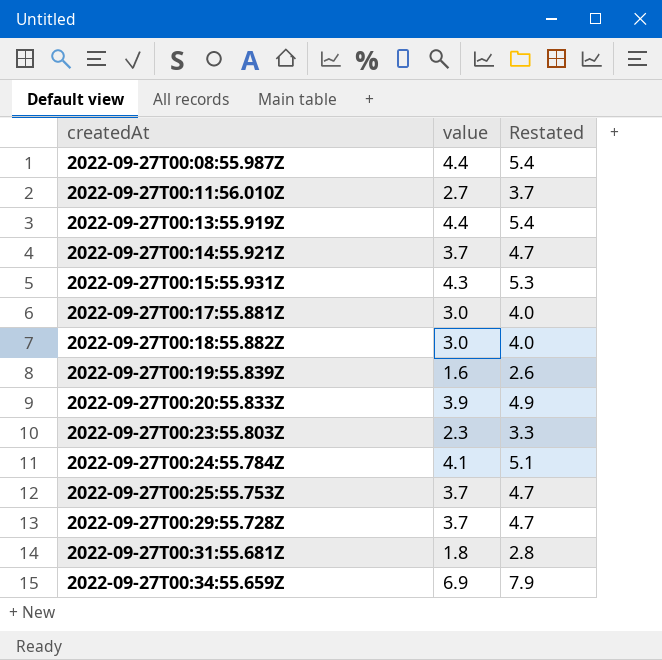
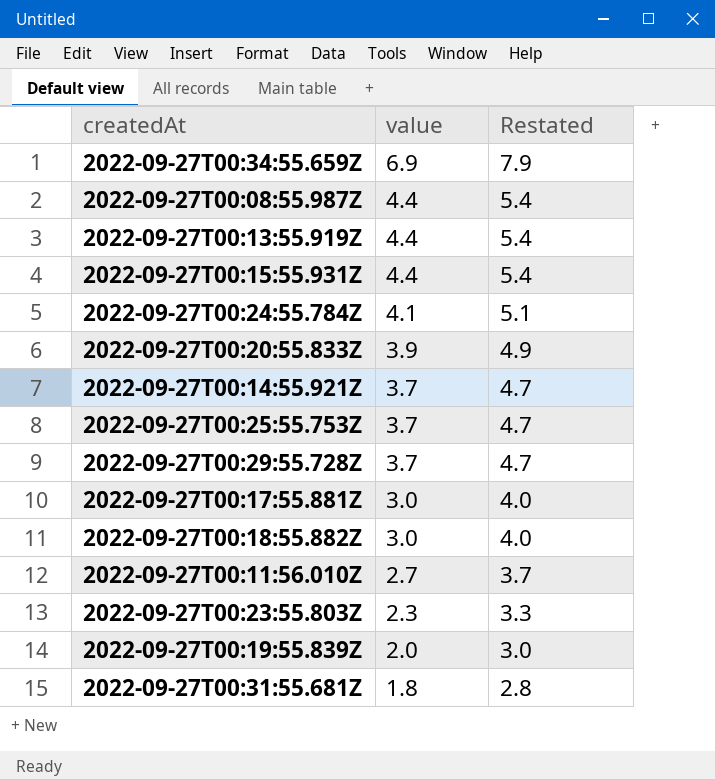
row order: createdAt ascending -> value descending
2022-09-27T00:15:55.931Z | value: 4.3 -> 4.4
2022-09-27T00:15:55.931Z | Restated: 5.3 -> 5.4
2022-09-27T00:19:55.839Z | value: 1.6 -> 2.0
2022-09-27T00:19:55.839Z | Restated: 2.6 -> 3.0

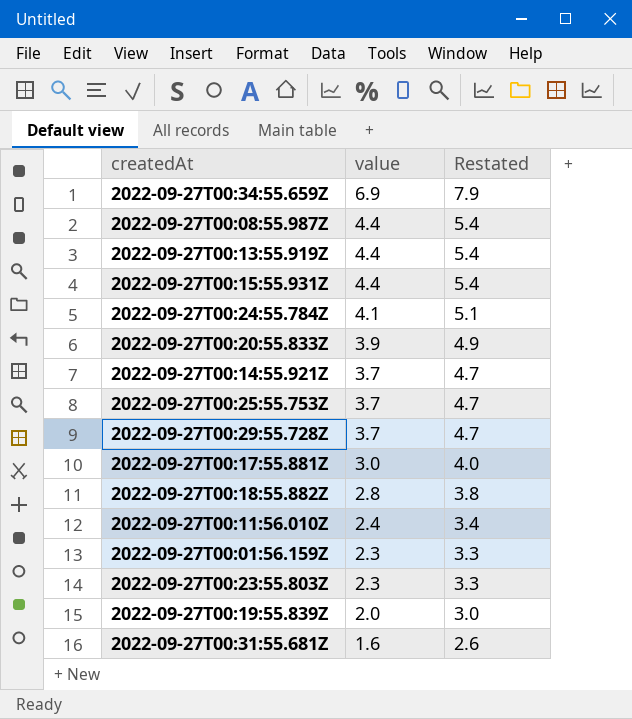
2022-09-27T00:18:55.882Z | value: 3.0 -> 2.8
2022-09-27T00:18:55.882Z | Restated: 4.0 -> 3.8
2022-09-27T00:11:56.010Z | value: 2.7 -> 2.4
2022-09-27T00:11:56.010Z | Restated: 3.7 -> 3.4
row 2022-09-27T00:01:56.159Z: none -> 2.3 | 3.3
2022-09-27T00:31:55.681Z | value: 1.8 -> 1.6
2022-09-27T00:31:55.681Z | Restated: 2.8 -> 2.6

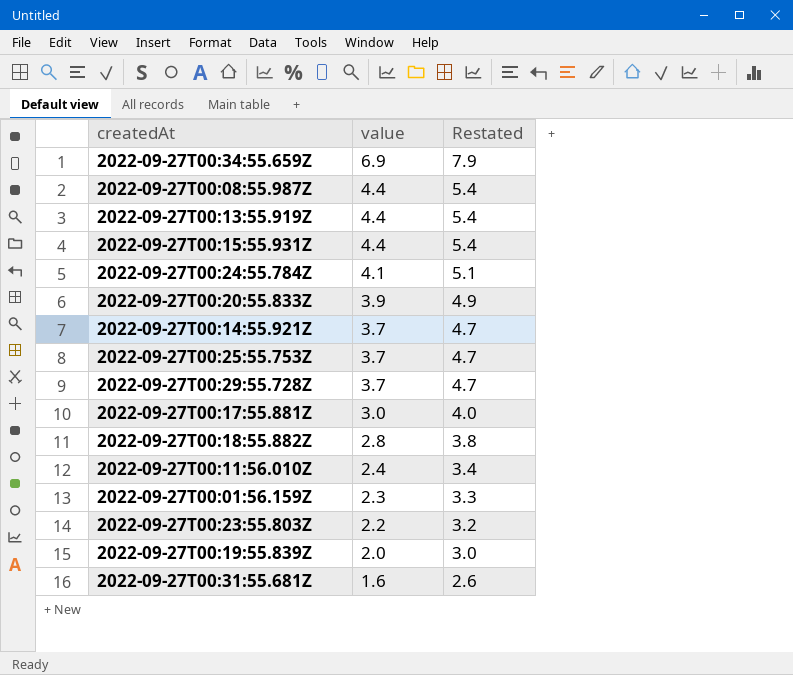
2022-09-27T00:23:55.803Z | value: 2.3 -> 2.2
2022-09-27T00:23:55.803Z | Restated: 3.3 -> 3.2

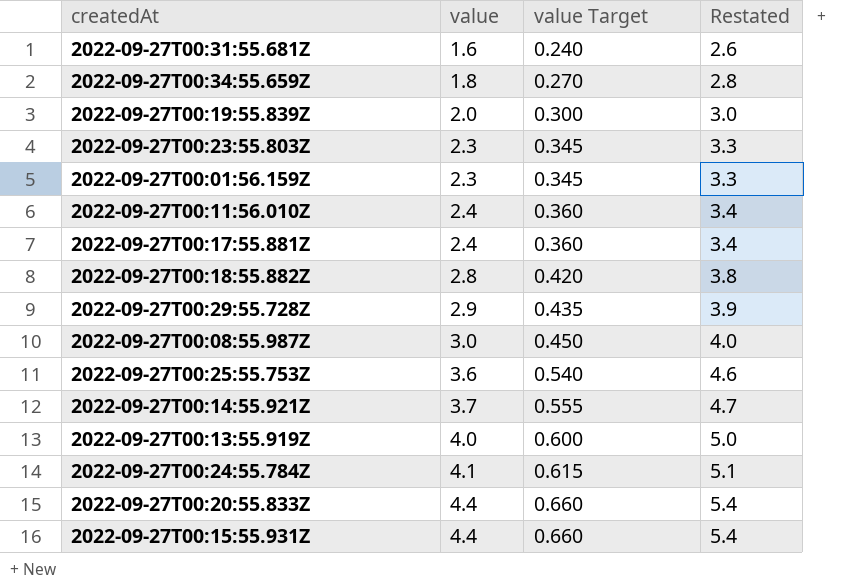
row order: value descending -> value ascending
column value Target | formula: none -> [value] * 0.15
2022-09-27T00:34:55.659Z | value: 6.9 -> 1.8
2022-09-27T00:34:55.659Z | Restated: 7.9 -> 2.8
2022-09-27T00:23:55.803Z | value: 2.2 -> 2.3
2022-09-27T00:23:55.803Z | Restated: 3.2 -> 3.3
2022-09-27T00:17:55.881Z | value: 3.0 -> 2.4
2022-09-27T00:17:55.881Z | Restated: 4.0 -> 3.4
2022-09-27T00:29:55.728Z | value: 3.7 -> 2.9
2022-09-27T00:29:55.728Z | Restated: 4.7 -> 3.9
2022-09-27T00:08:55.987Z | value: 4.4 -> 3.0
2022-09-27T00:08:55.987Z | Restated: 5.4 -> 4.0
2022-09-27T00:25:55.753Z | value: 3.7 -> 3.6
2022-09-27T00:25:55.753Z | Restated: 4.7 -> 4.6
2022-09-27T00:13:55.919Z | value: 4.4 -> 4.0
2022-09-27T00:13:55.919Z | Restated: 5.4 -> 5.0
2022-09-27T00:20:55.833Z | value: 3.9 -> 4.4
2022-09-27T00:20:55.833Z | Restated: 4.9 -> 5.4

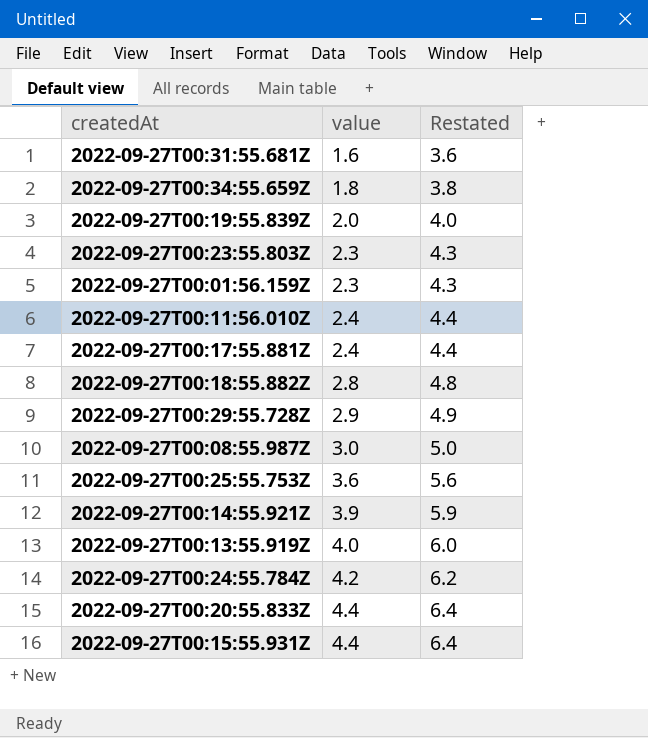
column value Target | formula: [value] * 0.15 -> none
column Restated | formula: [value] + 1 -> [value] + 2
2022-09-27T00:14:55.921Z | value: 3.7 -> 3.9
2022-09-27T00:24:55.784Z | value: 4.1 -> 4.2

